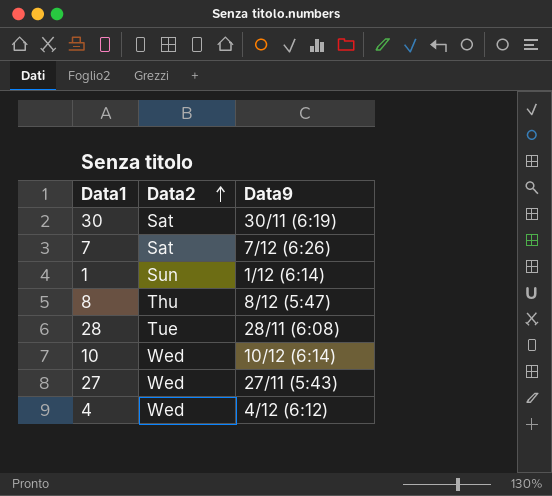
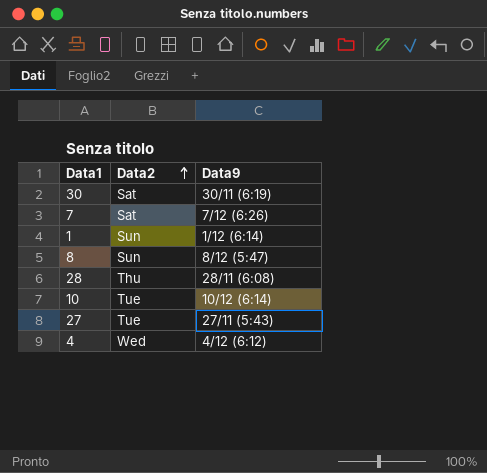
8 | Data2: Thu -> Sun
28 | Data2: Tue -> Thu
10 | Data2: Wed -> Tue
27 | Data2: Wed -> Tue

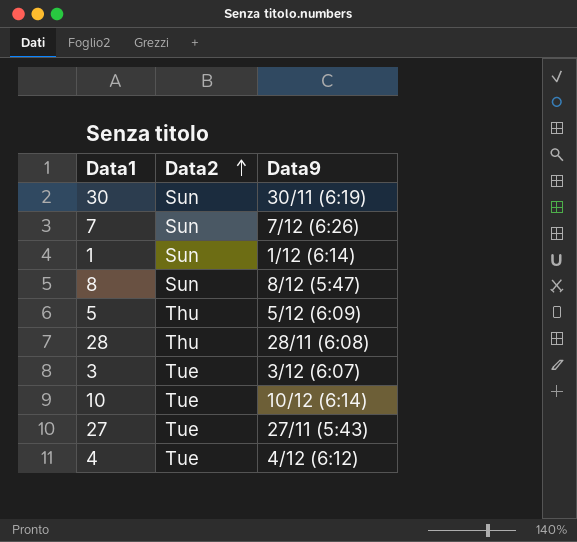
30 | Data2: Sat -> Sun
7 | Data2: Sat -> Sun
row 5: none -> Thu | 5/12 (6:09)
row 3: none -> Tue | 3/12 (6:07)
4 | Data2: Wed -> Tue

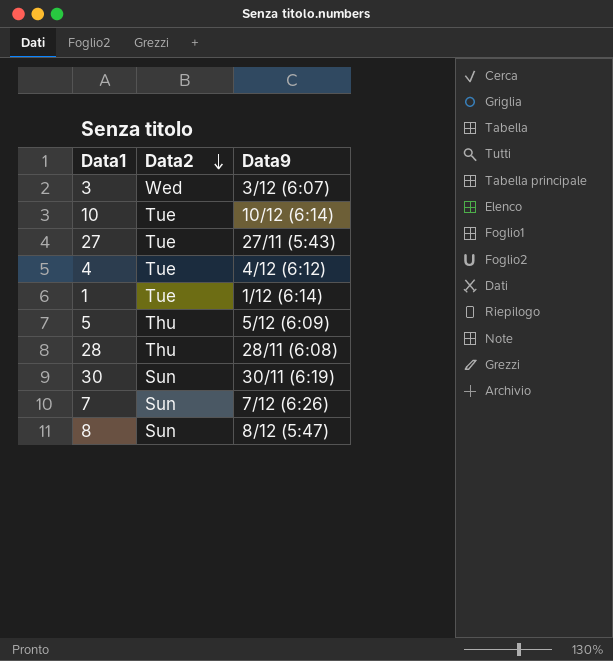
row order: Data2 ascending -> Data2 descending
3 | Data2: Tue -> Wed
1 | Data2: Sun -> Tue

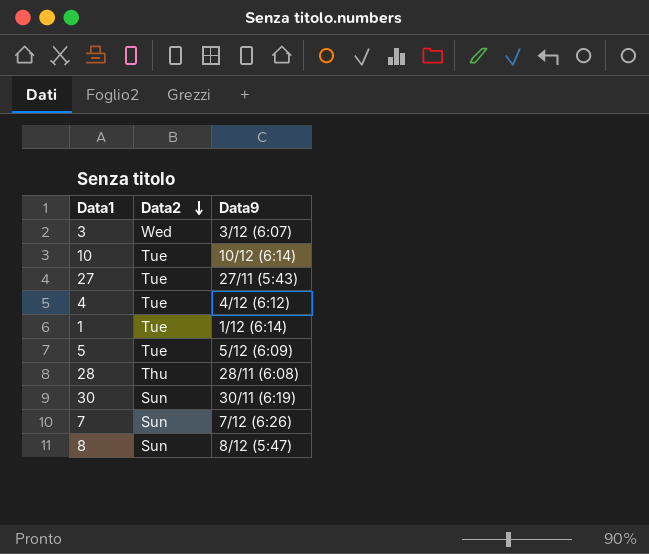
5 | Data2: Thu -> Tue

